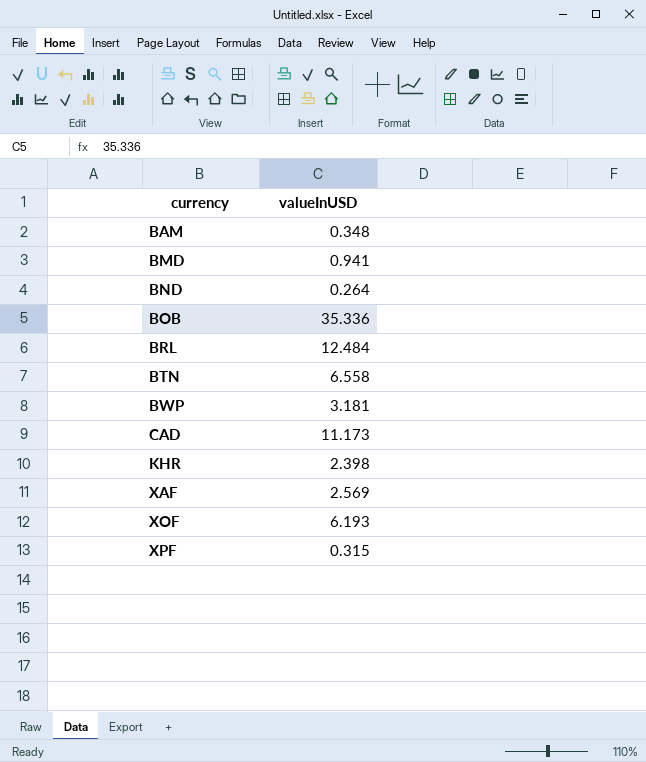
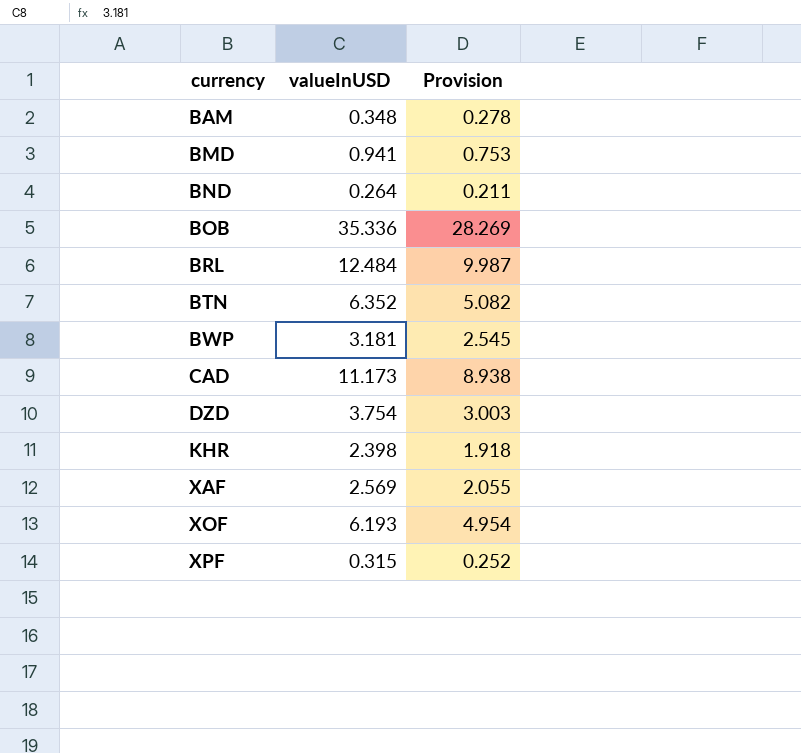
column Provision | formula: none -> [valueInUSD] * 0.8
BTN | valueInUSD: 6.558 -> 6.352
row DZD: none -> 3.754 | 3.003

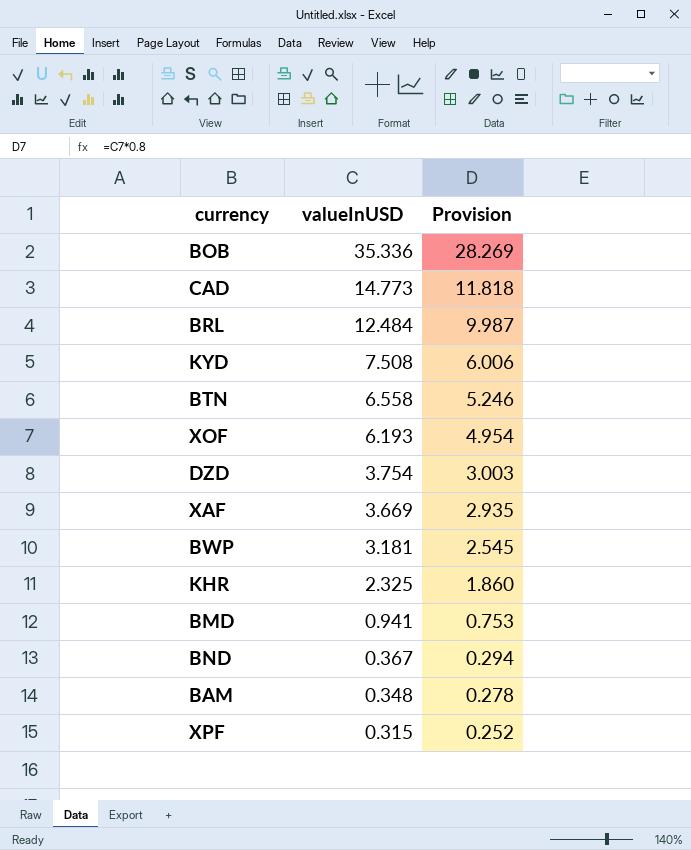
row order: currency ascending -> valueInUSD descending
CAD | valueInUSD: 11.173 -> 14.773
CAD | Provision: 8.938 -> 11.818
row KYD: none -> 7.508 | 6.006
BTN | valueInUSD: 6.352 -> 6.558
BTN | Provision: 5.082 -> 5.246
XAF | valueInUSD: 2.569 -> 3.669
XAF | Provision: 2.055 -> 2.935
KHR | valueInUSD: 2.398 -> 2.325
KHR | Provision: 1.918 -> 1.860
BND | valueInUSD: 0.264 -> 0.367
BND | Provision: 0.211 -> 0.294

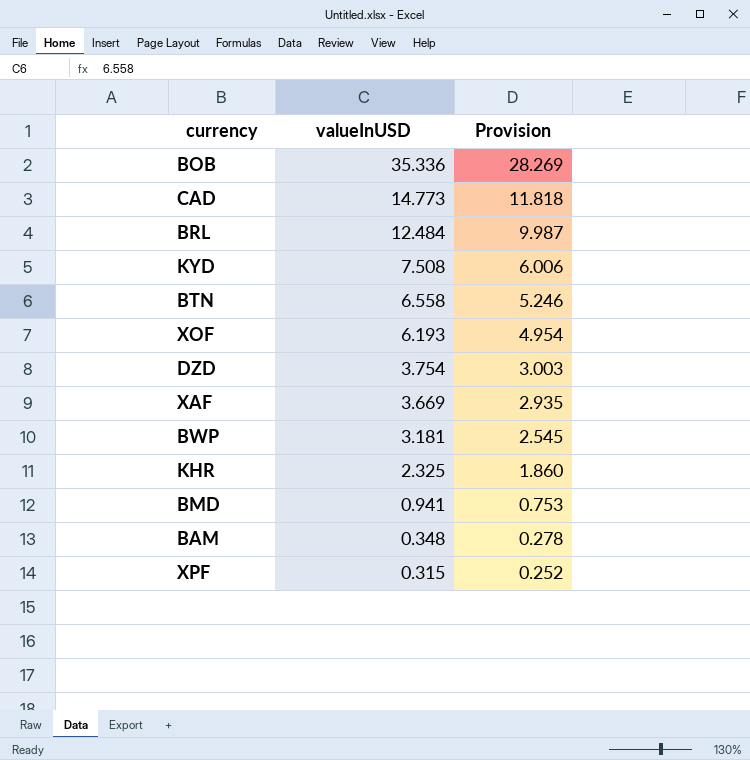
row BND: 0.367 | 0.294 -> none

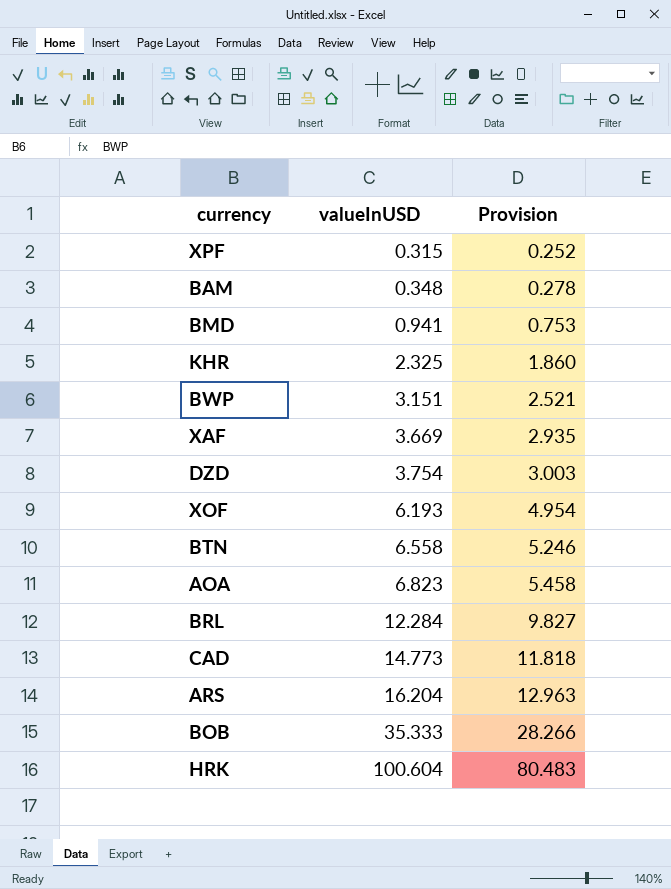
row order: valueInUSD descending -> valueInUSD ascending
row KYD: 7.508 | 6.006 -> none
BWP | valueInUSD: 3.181 -> 3.151
BWP | Provision: 2.545 -> 2.521
row AOA: none -> 6.823 | 5.458
BRL | valueInUSD: 12.484 -> 12.284
BRL | Provision: 9.987 -> 9.827
row ARS: none -> 16.204 | 12.963
BOB | valueInUSD: 35.336 -> 35.333
BOB | Provision: 28.269 -> 28.266
row HRK: none -> 100.604 | 80.483

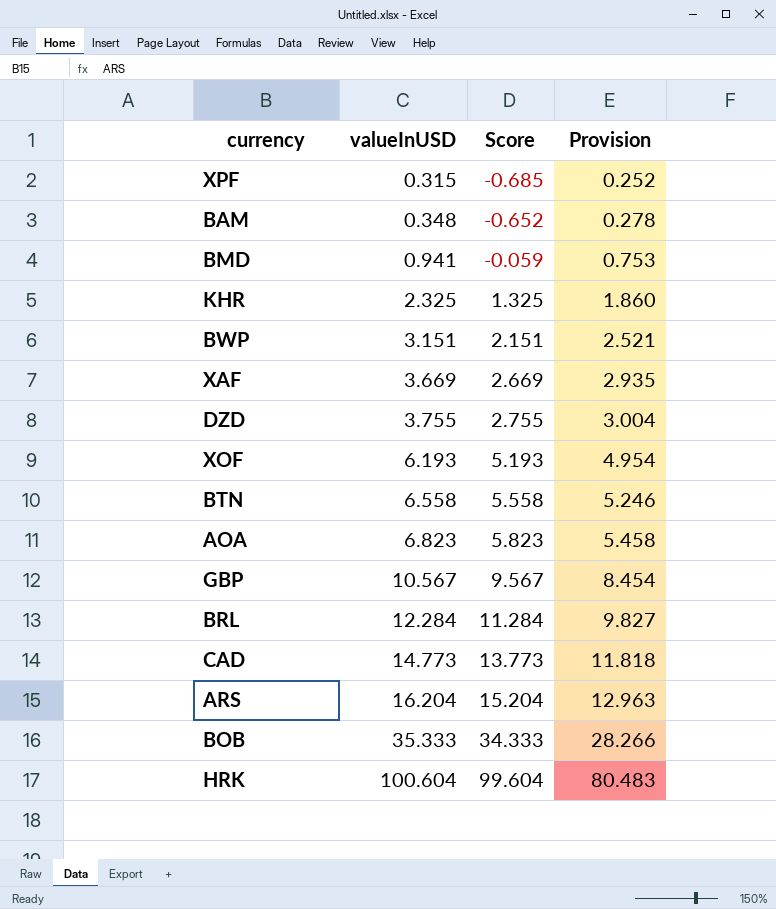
column Score | formula: none -> [valueInUSD] - 1
DZD | valueInUSD: 3.754 -> 3.755
DZD | Provision: 3.003 -> 3.004
row GBP: none -> 10.567 | 9.567 | 8.454

